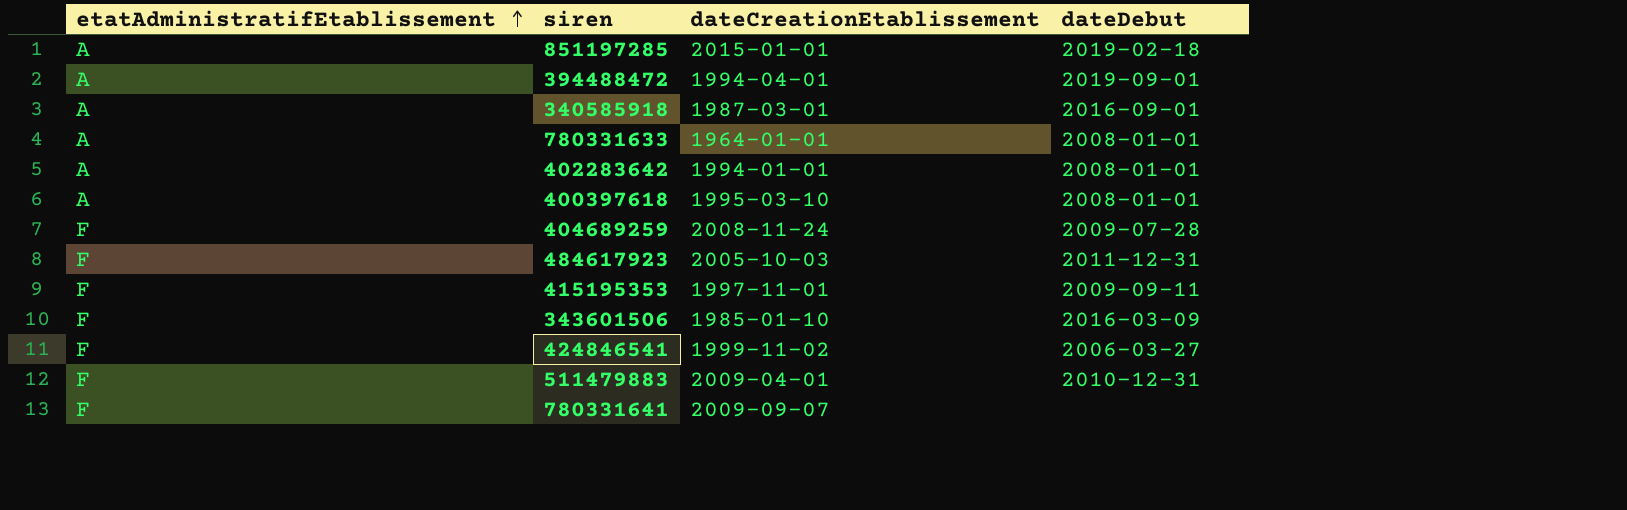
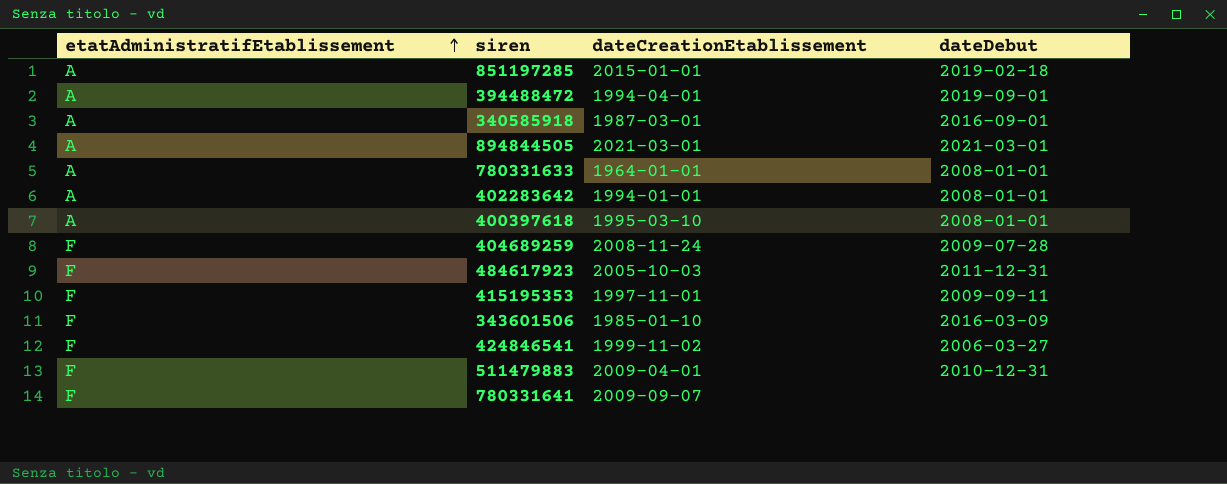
row 894844505: none -> A | 2021-03-01 | 2021-03-01

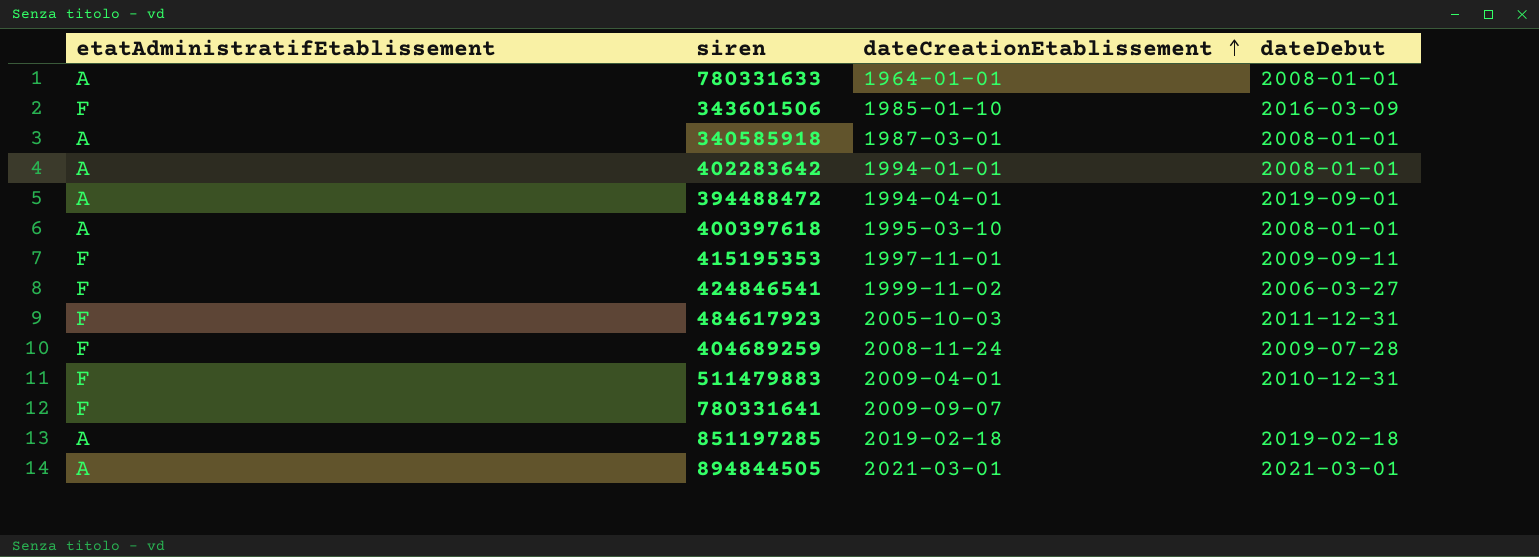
row order: etatAdministratifEtablissement ascending -> dateCreationEtablissement ascending
340585918 | dateDebut: 2016-09-01 -> 2008-01-01
851197285 | dateCreationEtablissement: 2015-01-01 -> 2019-02-18

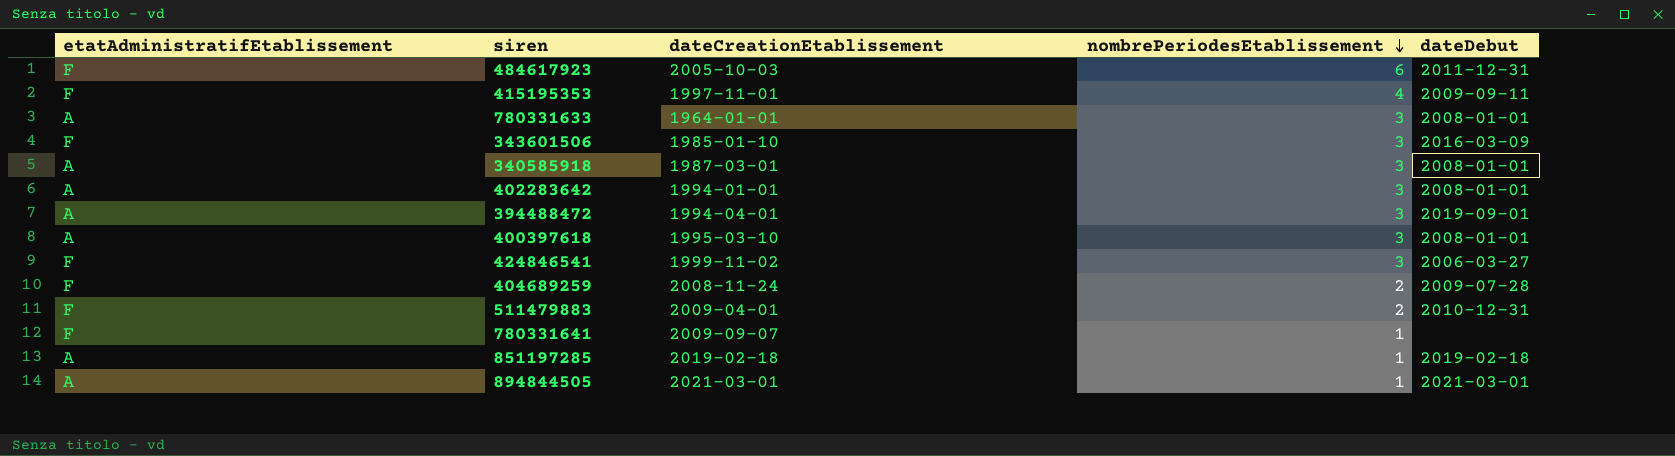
row order: dateCreationEtablissement ascending -> nombrePeriodesEtablissement descending
column nombrePeriodesEtablissement | position: none -> 4

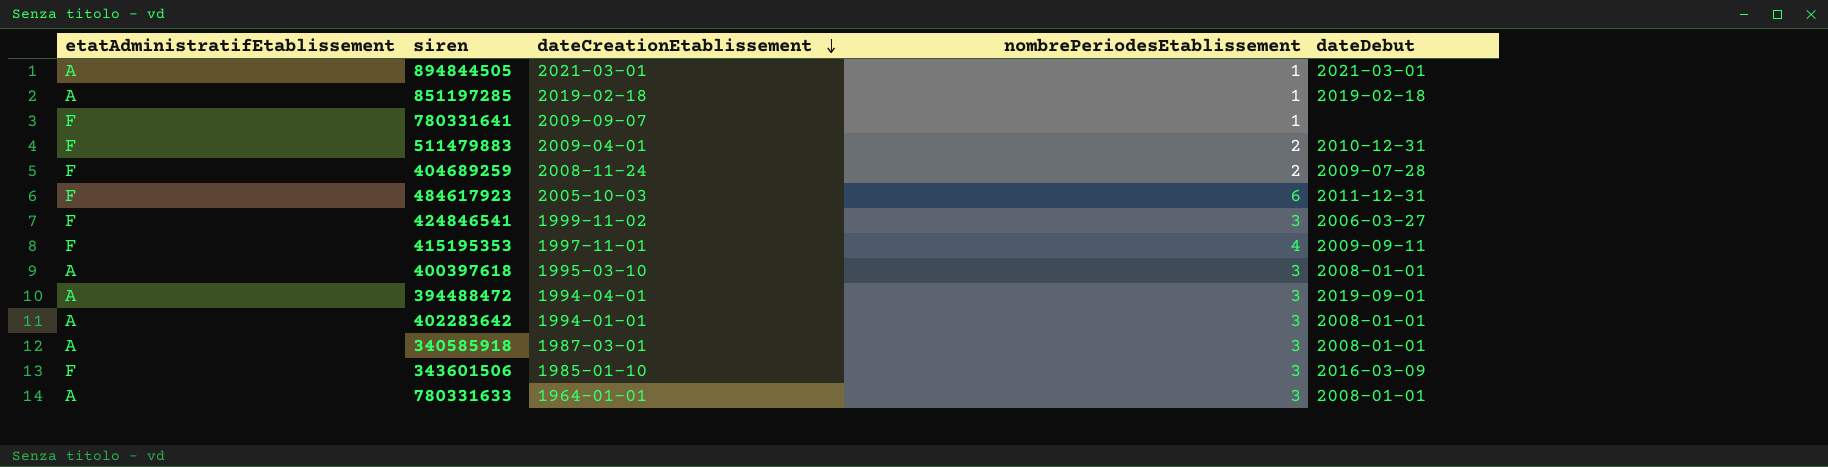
row order: nombrePeriodesEtablissement descending -> dateCreationEtablissement descending

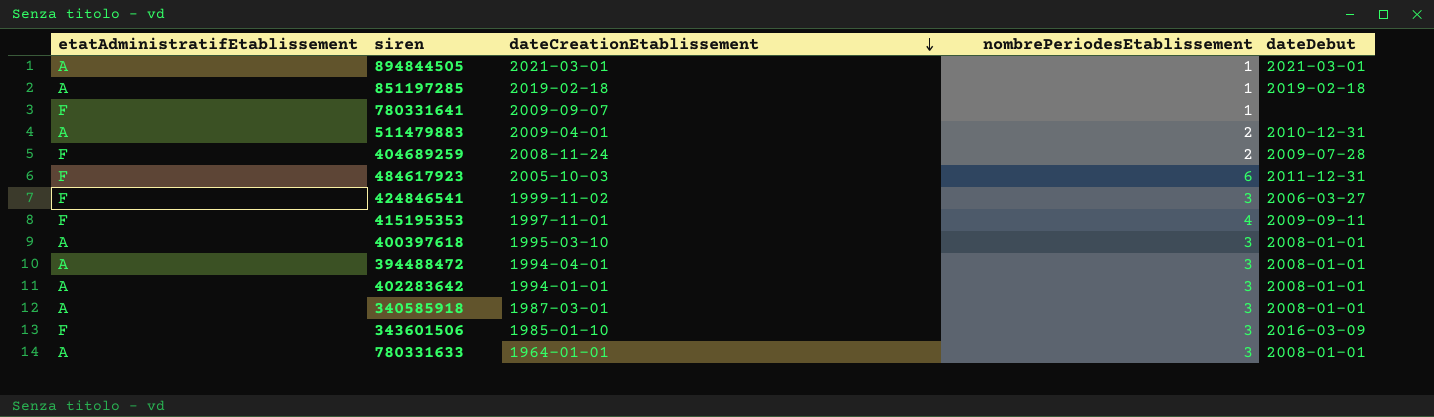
511479883 | etatAdministratifEtablissement: F -> A
394488472 | dateDebut: 2019-09-01 -> 2008-01-01

